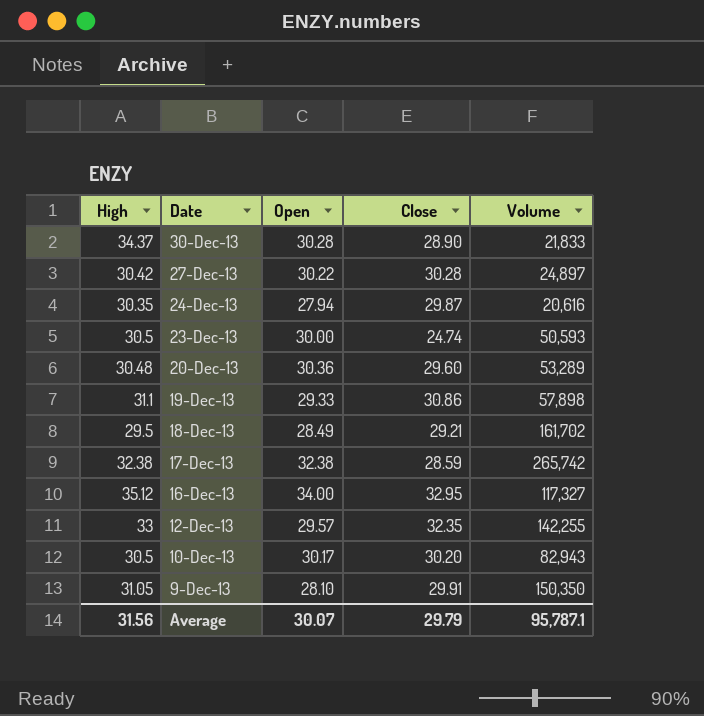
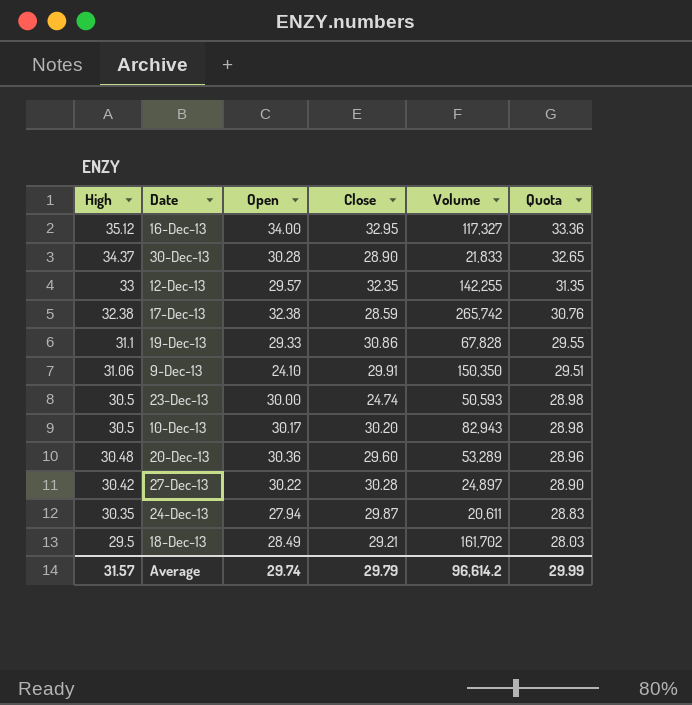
row order: Date descending -> High descending
column Quota | formula: none -> [High] * 0.95
19-Dec-13 | Volume: 57,898 -> 67,828
9-Dec-13 | High: 31.05 -> 31.06
9-Dec-13 | Open: 28.10 -> 24.10
24-Dec-13 | Volume: 20,616 -> 20,611
Average | High: 31.56 -> 31.57
Average | Open: 30.07 -> 29.74
Average | Volume: 95,787.1 -> 96,614.2

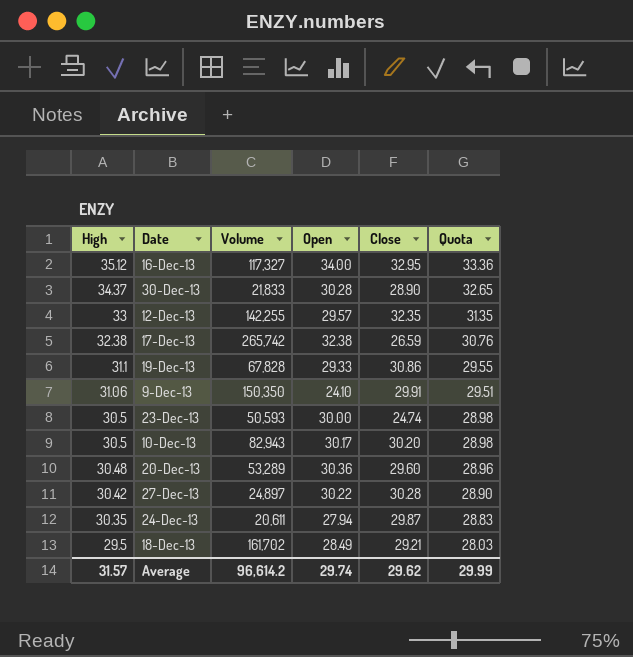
column Volume | position: 5 -> 3
17-Dec-13 | Close: 28.59 -> 26.59
Average | Close: 29.79 -> 29.62

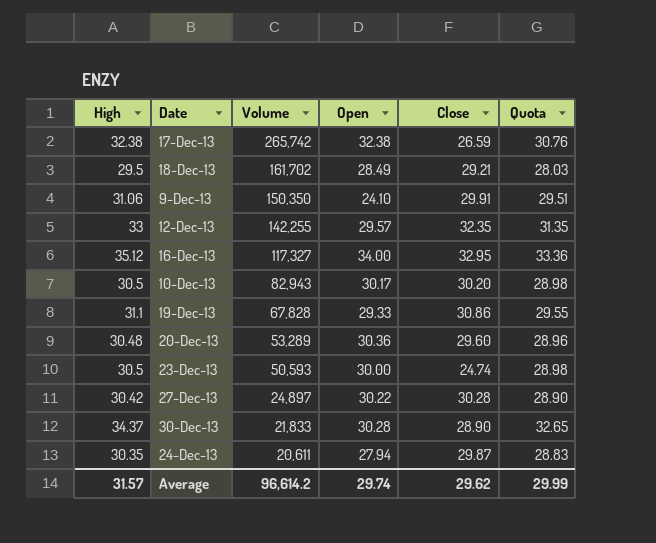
row order: High descending -> Volume descending

